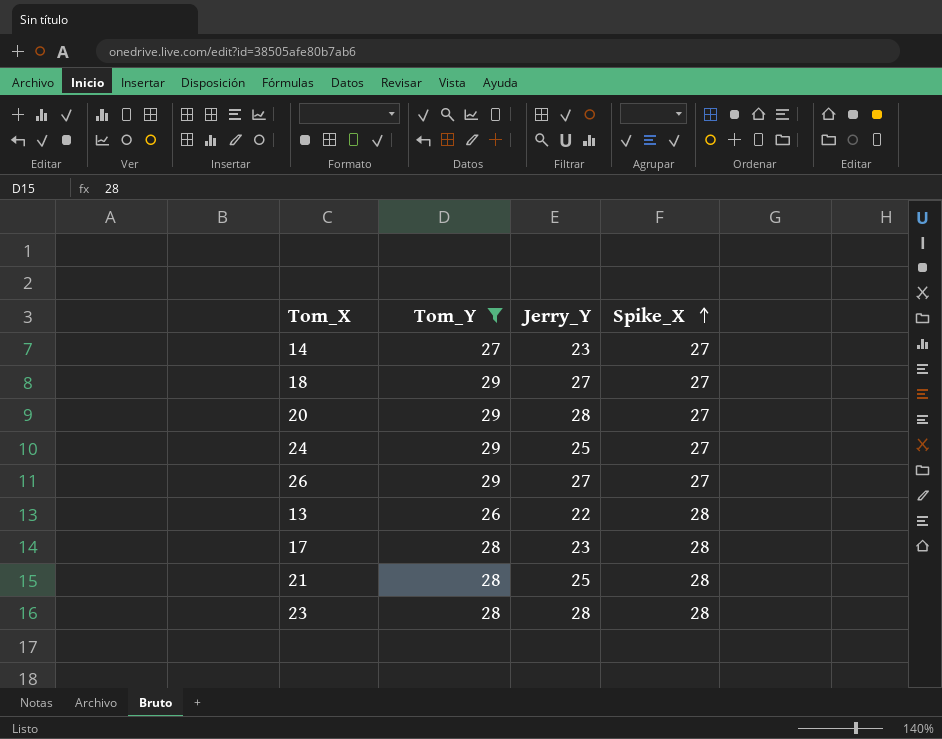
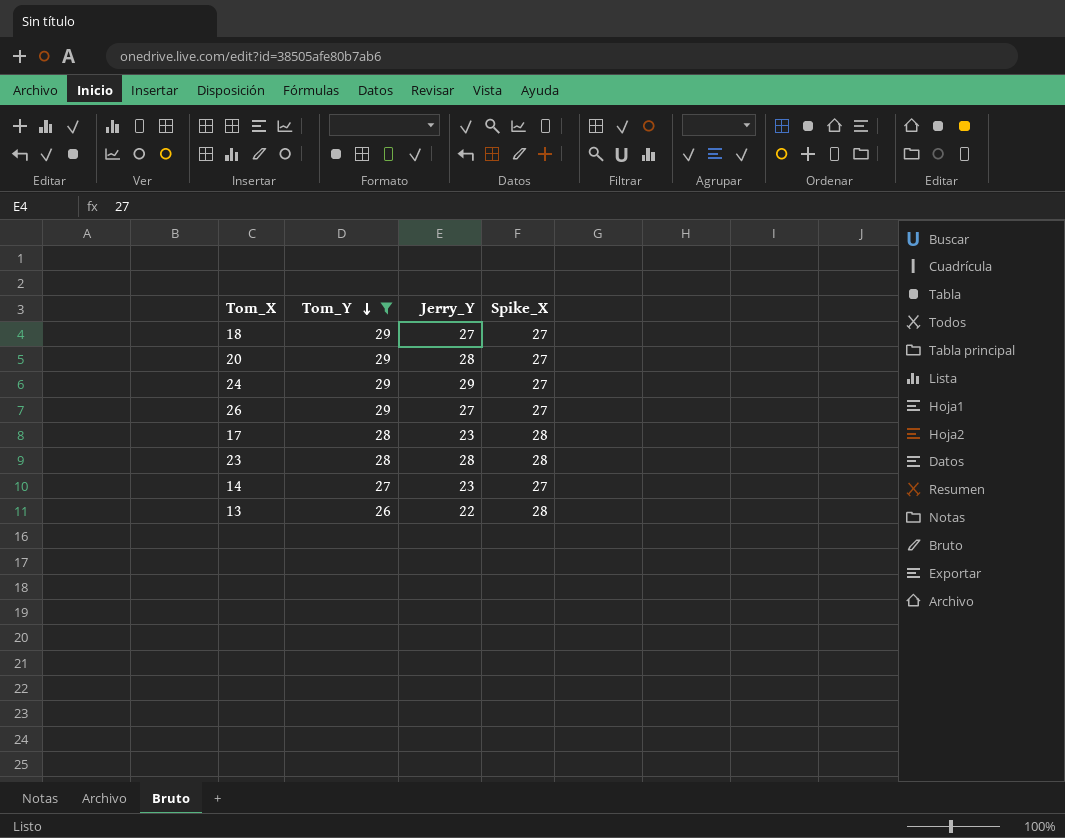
row order: Spike_X ascending -> Tom_Y descending
row 21: 28 | 25 | 28 -> none
24 | Jerry_Y: 25 -> 29

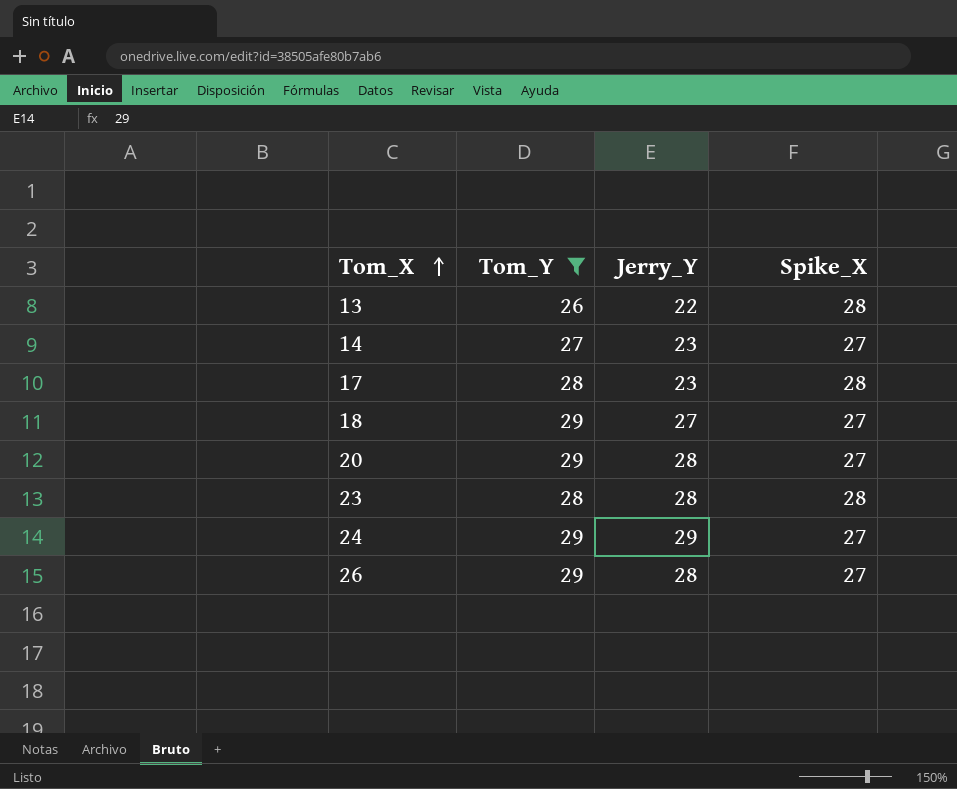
row order: Tom_Y descending -> Tom_X ascending
26 | Jerry_Y: 27 -> 28

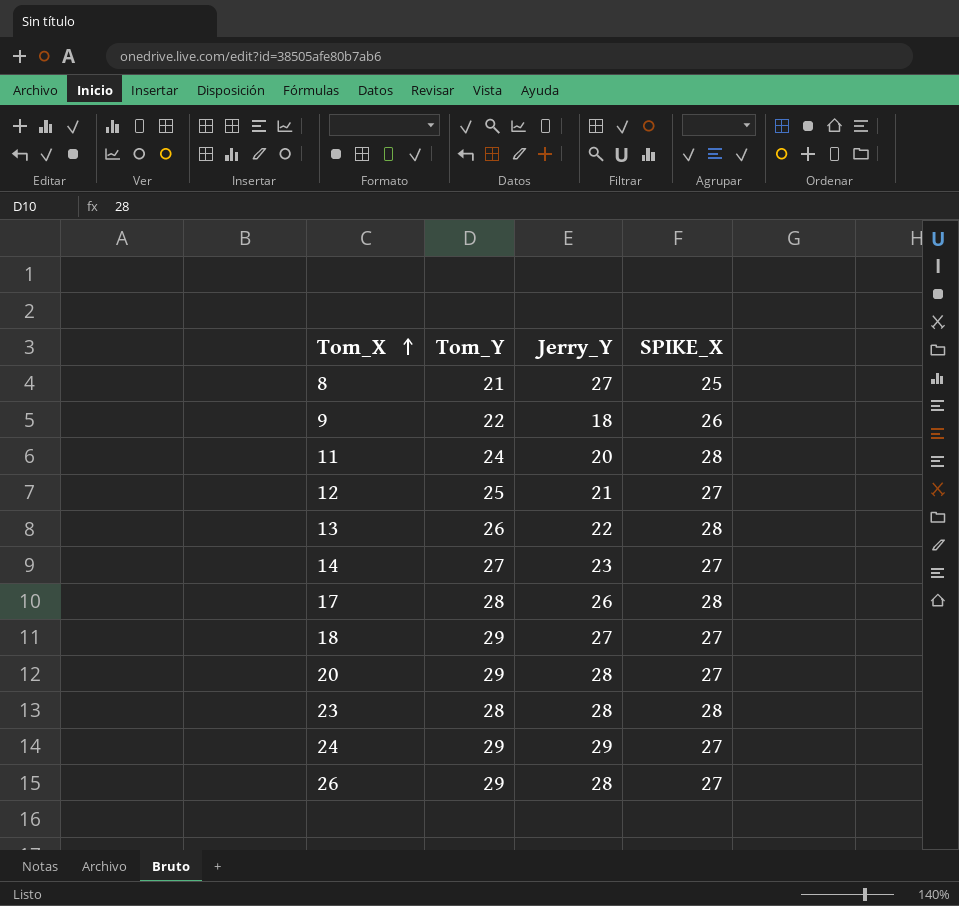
filter: Tom_Y >= 26 -> none
column name: Spike_X -> SPIKE_X
17 | Jerry_Y: 23 -> 26

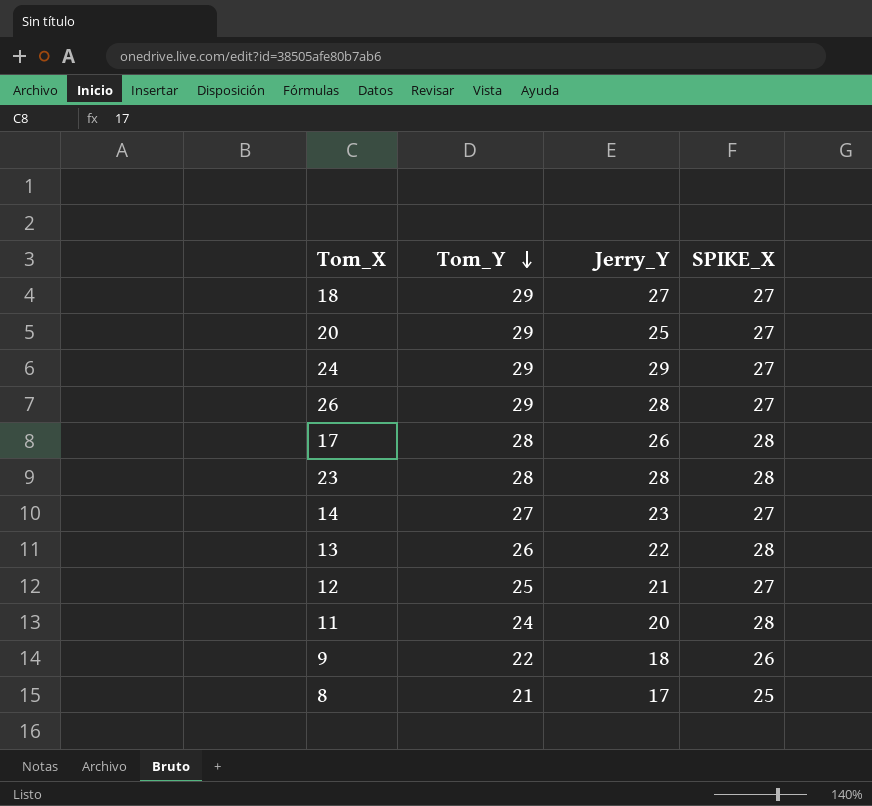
row order: Tom_X ascending -> Tom_Y descending
20 | Jerry_Y: 28 -> 25
8 | Jerry_Y: 27 -> 17

